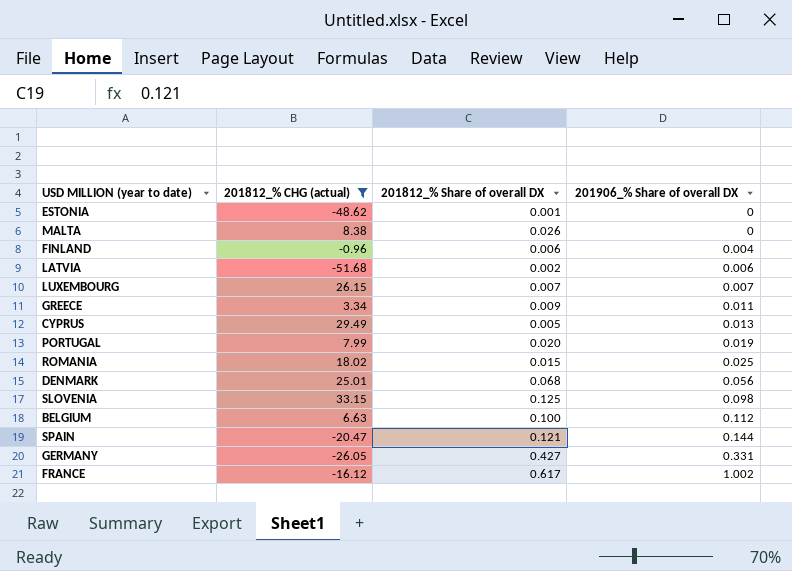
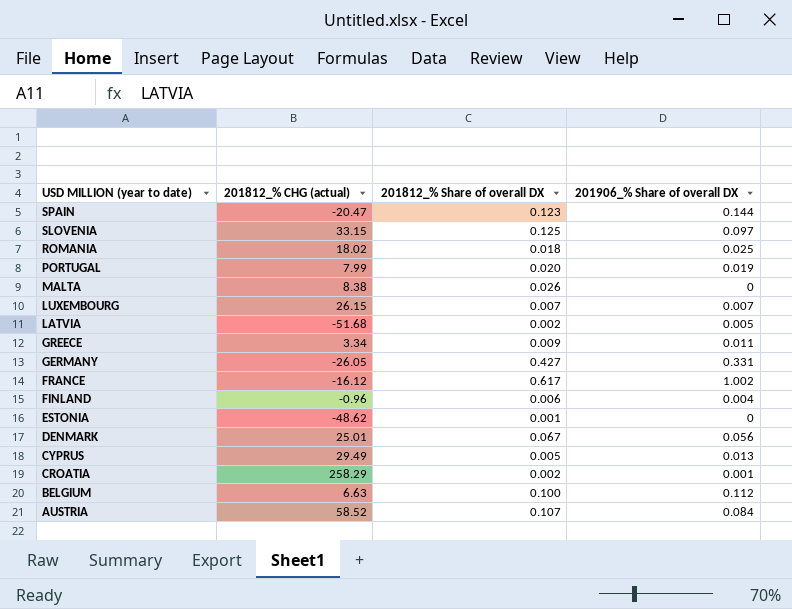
filter: 201812_% CHG (actual) <= 33.15 -> none
row order: 201906_% Share of overall DX ascending -> USD MILLION (year to date) descending
SPAIN | 201812_% Share of overall DX: 0.121 -> 0.123
SLOVENIA | 201906_% Share of overall DX: 0.098 -> 0.097
ROMANIA | 201812_% Share of overall DX: 0.015 -> 0.018
LATVIA | 201906_% Share of overall DX: 0.006 -> 0.005
DENMARK | 201812_% Share of overall DX: 0.068 -> 0.067

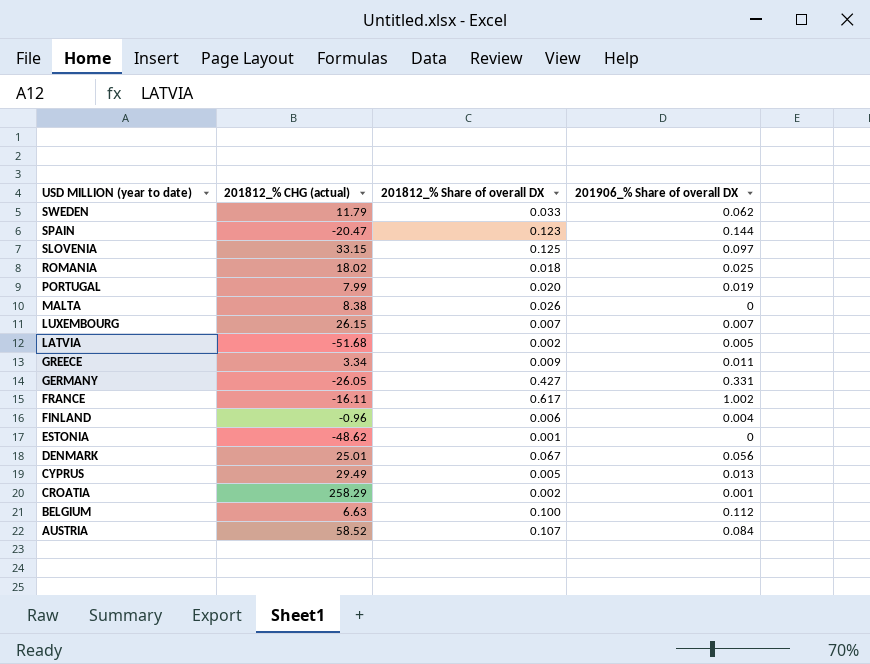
row SWEDEN: none -> 11.79 | 0.033 | 0.062
FRANCE | 201812_% CHG (actual): -16.12 -> -16.11

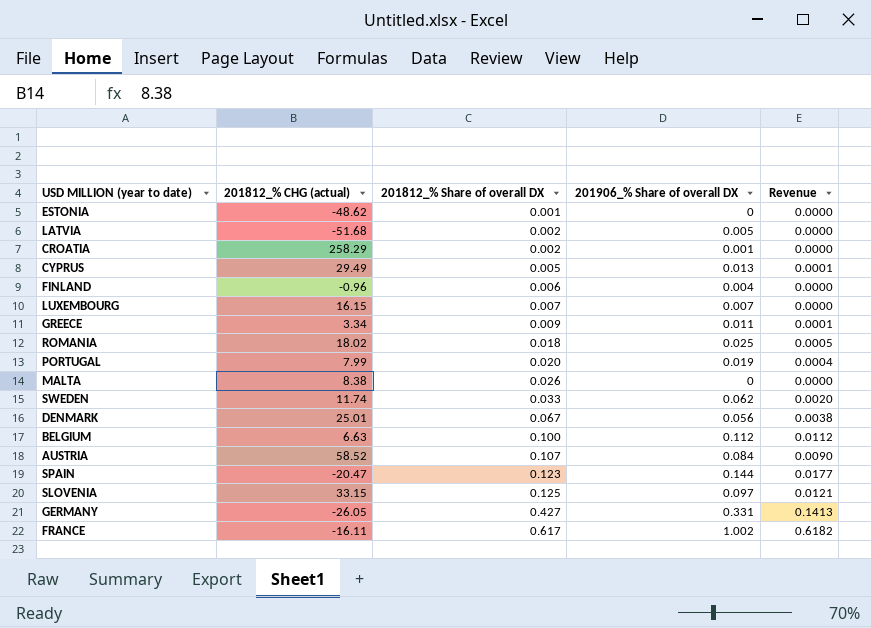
row order: USD MILLION (year to date) descending -> 201812_% Share of overall DX ascending
column Revenue | formula: none -> [201812_% Share of overall DX] * [201906_% Share of overall DX]
LUXEMBOURG | 201812_% CHG (actual): 26.15 -> 16.15
SWEDEN | 201812_% CHG (actual): 11.79 -> 11.74

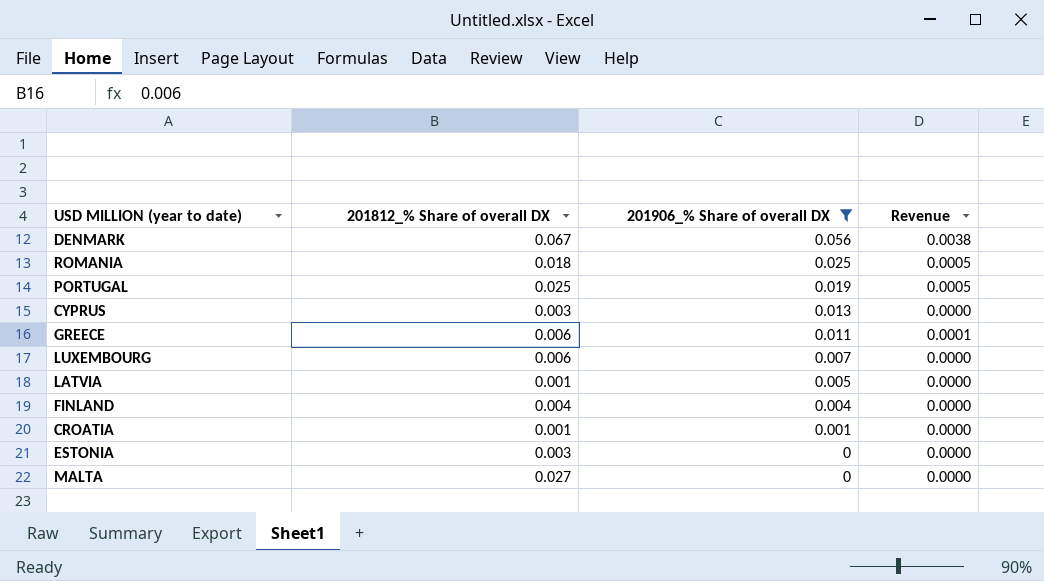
filter: none -> 201906_% Share of overall DX <= 0.056
row order: 201812_% Share of overall DX ascending -> 201906_% Share of overall DX descending
column 201812_% CHG (actual) | position: 2 -> none
PORTUGAL | 201812_% Share of overall DX: 0.020 -> 0.025
PORTUGAL | Revenue: 0.0004 -> 0.0005
CYPRUS | 201812_% Share of overall DX: 0.005 -> 0.003
CYPRUS | Revenue: 0.0001 -> 0.0000
GREECE | 201812_% Share of overall DX: 0.009 -> 0.006
LUXEMBOURG | 201812_% Share of overall DX: 0.007 -> 0.006
LATVIA | 201812_% Share of overall DX: 0.002 -> 0.001
FINLAND | 201812_% Share of overall DX: 0.006 -> 0.004
CROATIA | 201812_% Share of overall DX: 0.002 -> 0.001
ESTONIA | 201812_% Share of overall DX: 0.001 -> 0.003
MALTA | 201812_% Share of overall DX: 0.026 -> 0.027

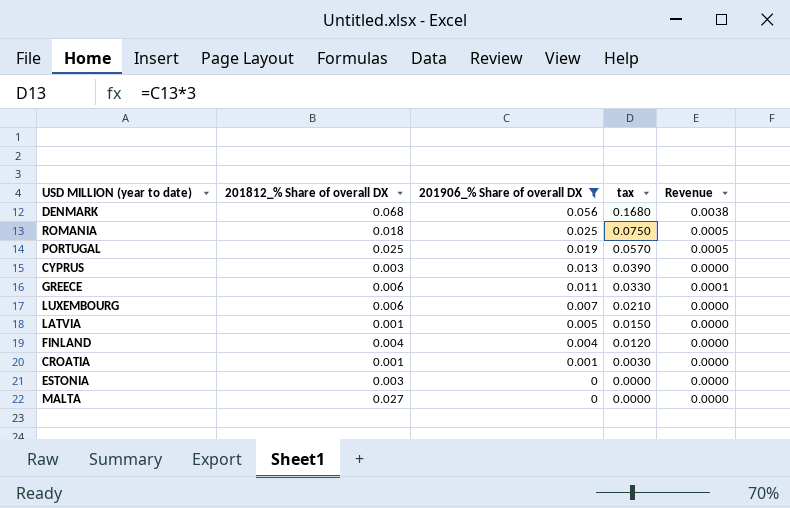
column tax | formula: none -> [201906_% Share of overall DX] * 3
DENMARK | 201812_% Share of overall DX: 0.067 -> 0.068

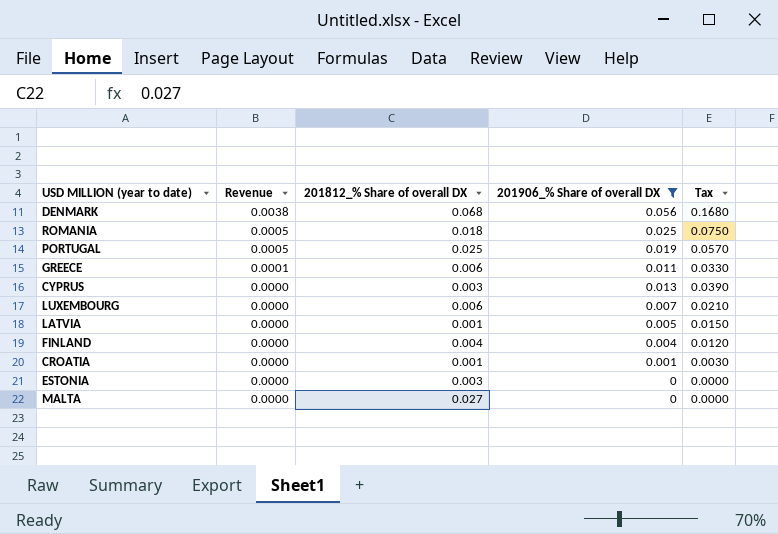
row order: 201906_% Share of overall DX descending -> Revenue descending
column Revenue | position: 5 -> 2
column name: tax -> Tax

